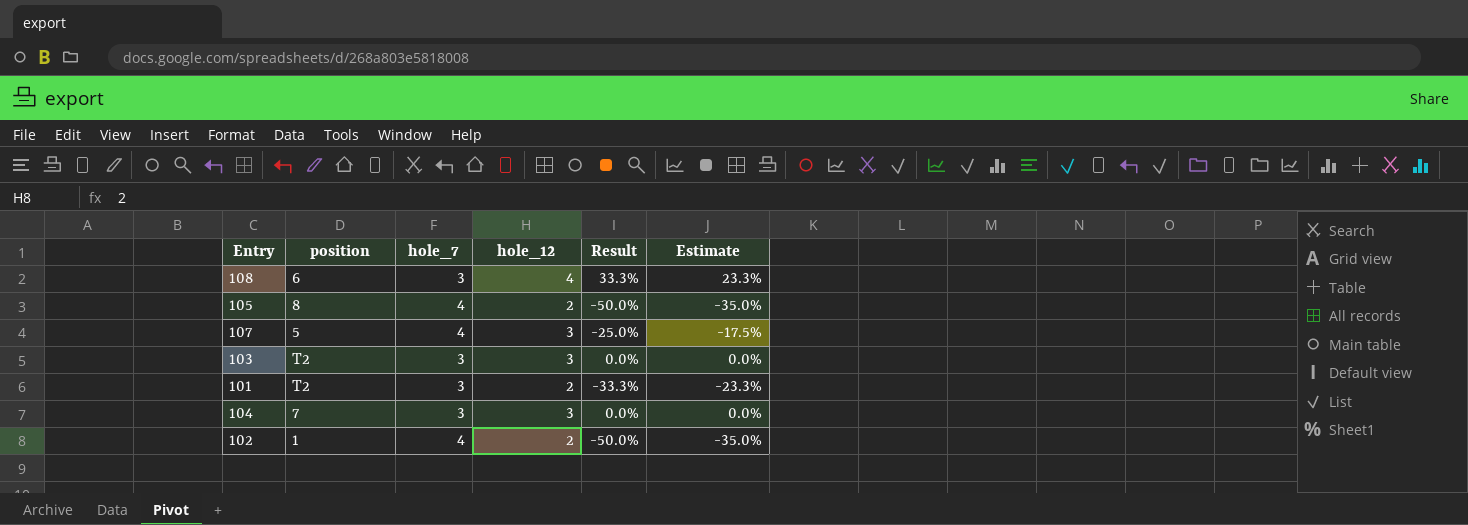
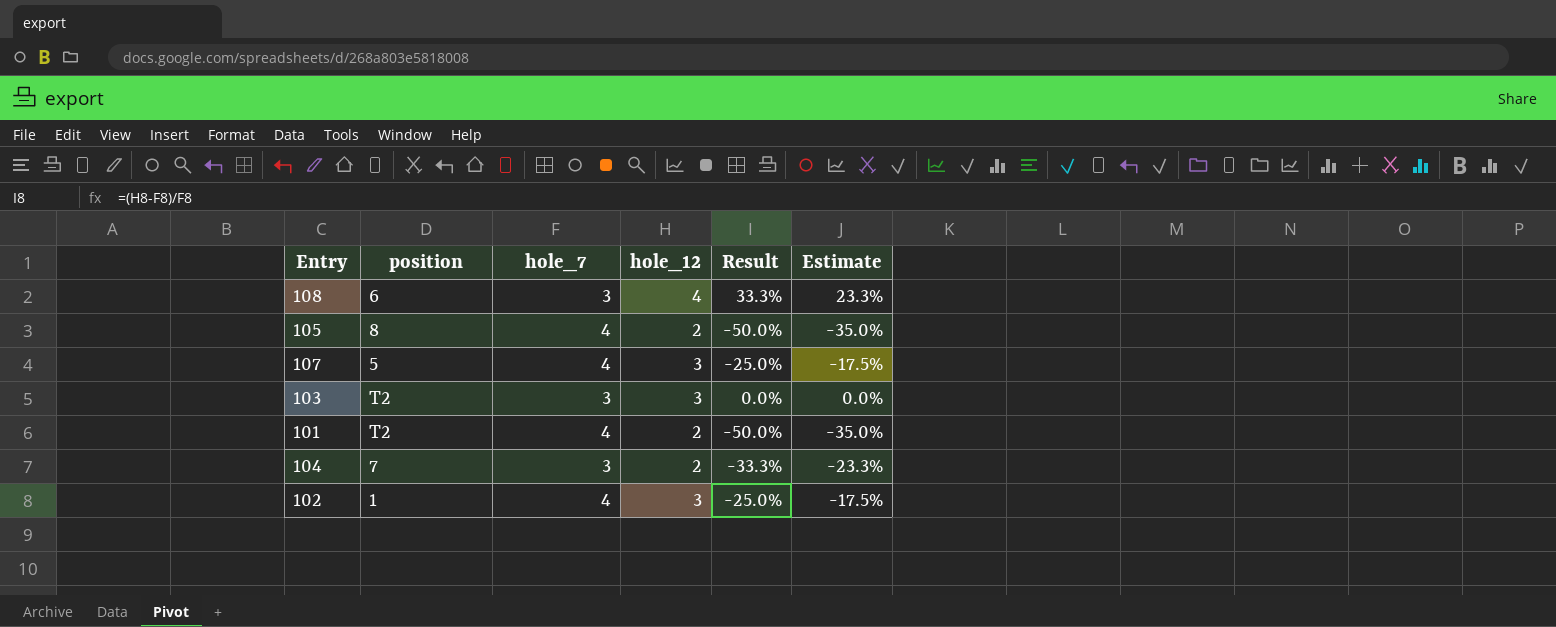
101 | hole_7: 3 -> 4
101 | Result: -33.3% -> -50.0%
101 | Estimate: -23.3% -> -35.0%
104 | hole_12: 3 -> 2
104 | Result: 0.0% -> -33.3%
104 | Estimate: 0.0% -> -23.3%
102 | hole_12: 2 -> 3
102 | Result: -50.0% -> -25.0%
102 | Estimate: -35.0% -> -17.5%

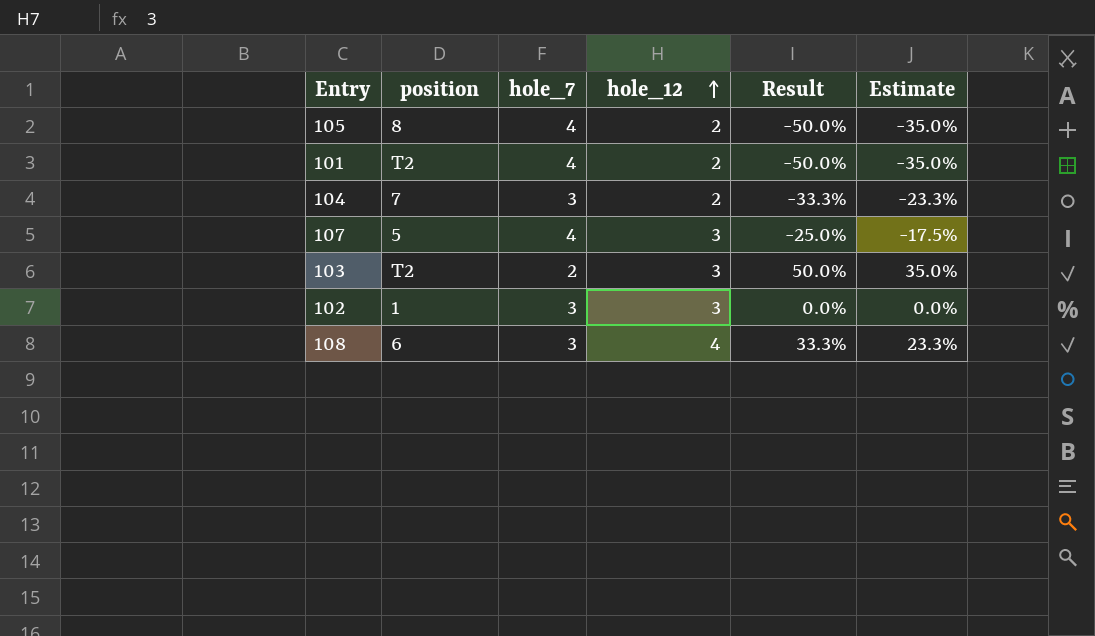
row order: none -> hole_12 ascending
103 | hole_7: 3 -> 2
103 | Result: 0.0% -> 50.0%
103 | Estimate: 0.0% -> 35.0%
102 | hole_7: 4 -> 3
102 | Result: -25.0% -> 0.0%
102 | Estimate: -17.5% -> 0.0%

